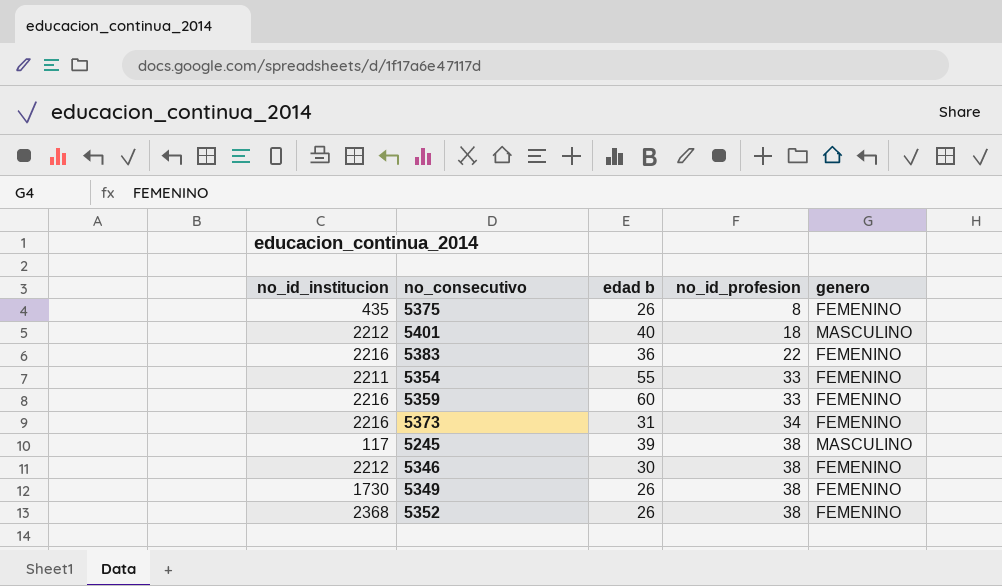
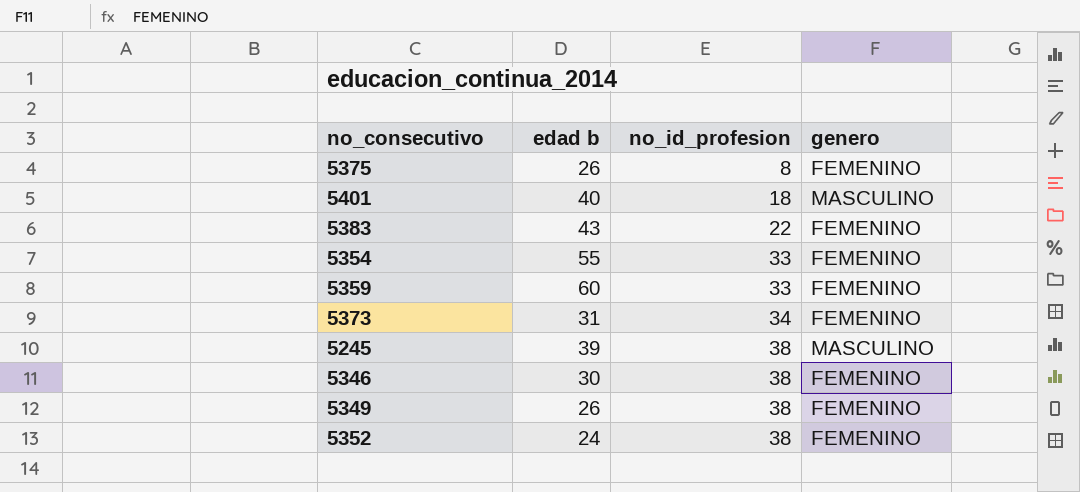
column no_id_institucion | position: 1 -> none
5383 | edad b: 36 -> 43
5352 | edad b: 26 -> 24

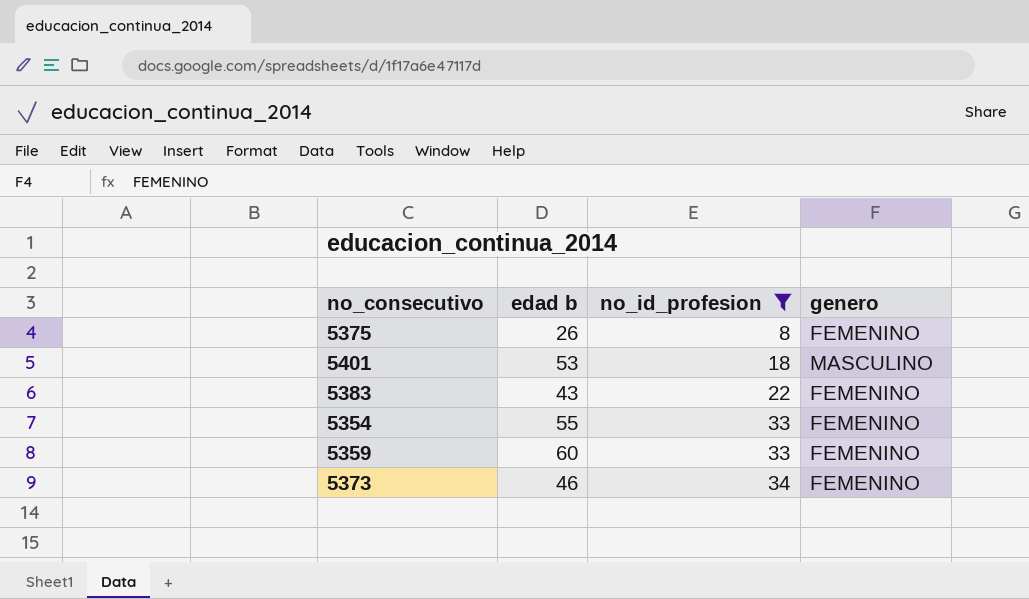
filter: none -> no_id_profesion != 38
5401 | edad b: 40 -> 53
5373 | edad b: 31 -> 46

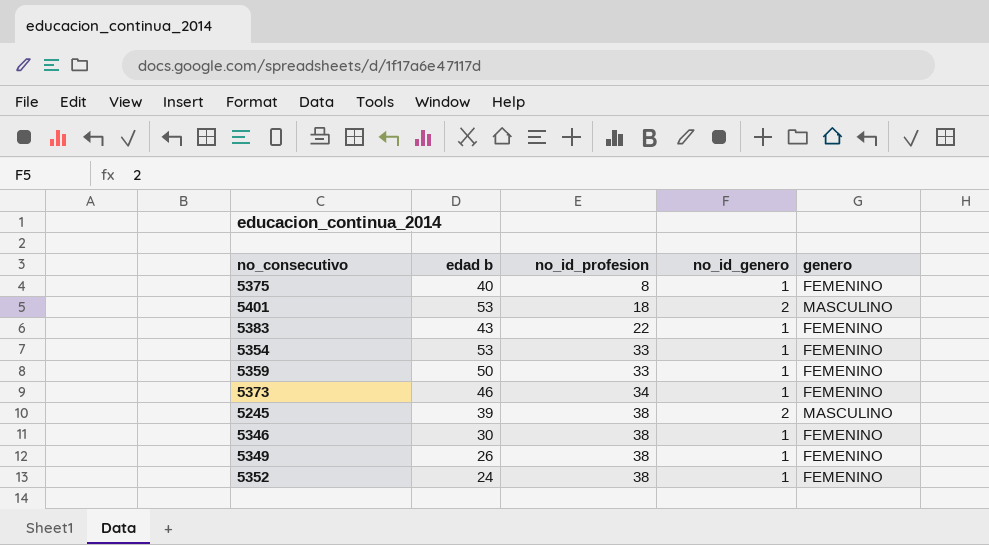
filter: no_id_profesion != 38 -> none
column no_id_genero | position: none -> 4
5375 | edad b: 26 -> 40
5354 | edad b: 55 -> 53
5359 | edad b: 60 -> 50

